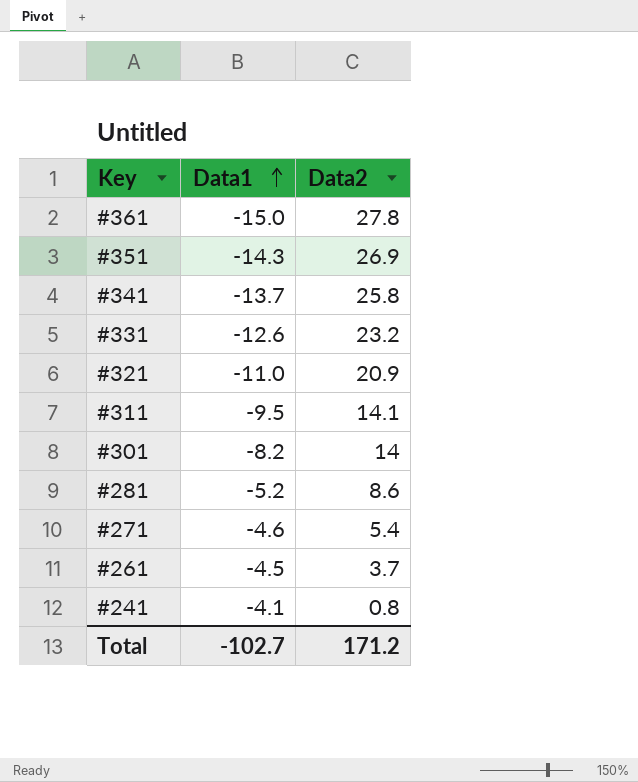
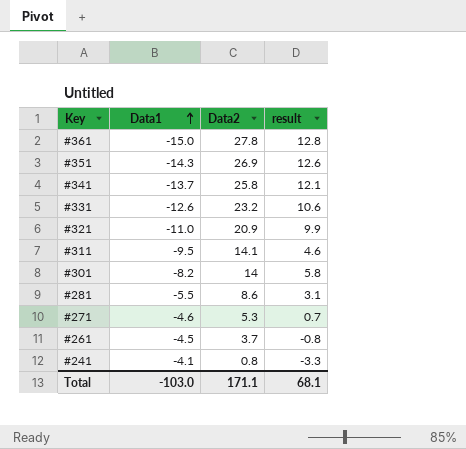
column result | formula: none -> [Data1] + [Data2]
#281 | Data1: -5.2 -> -5.5
#271 | Data2: 5.4 -> 5.3
Total | Data1: -102.7 -> -103.0
Total | Data2: 171.2 -> 171.1

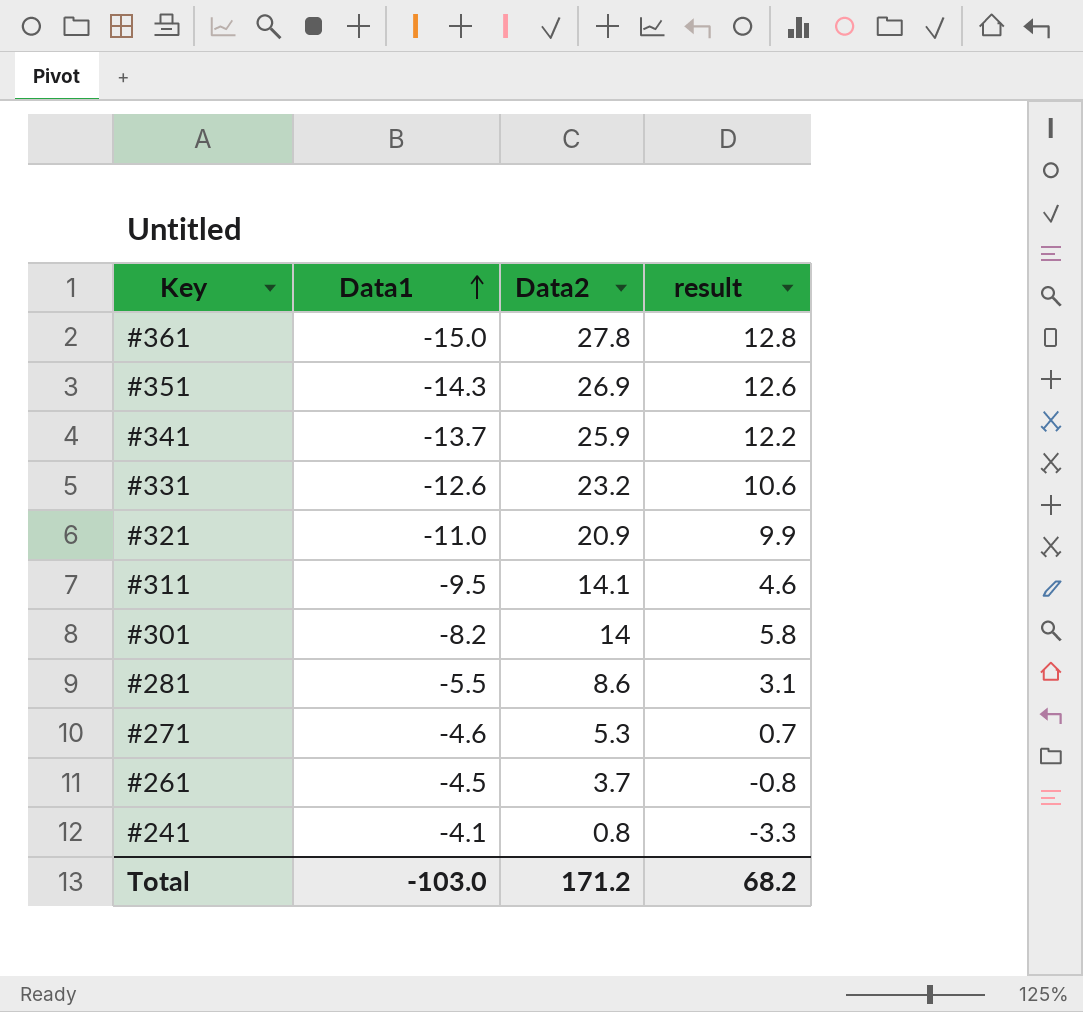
#341 | Data2: 25.8 -> 25.9
#341 | result: 12.1 -> 12.2
Total | Data2: 171.1 -> 171.2
Total | result: 68.1 -> 68.2

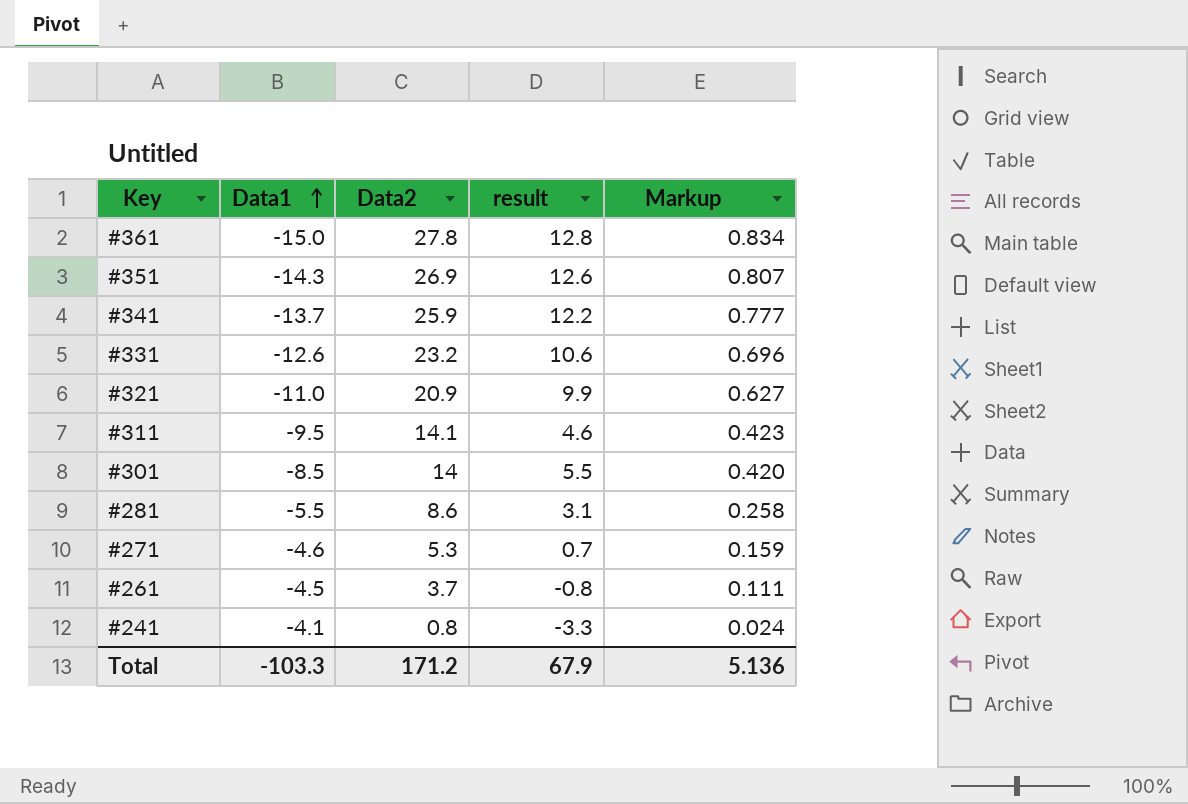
column Markup | formula: none -> [Data2] * 0.03
#301 | Data1: -8.2 -> -8.5
#301 | result: 5.8 -> 5.5
Total | Data1: -103.0 -> -103.3
Total | result: 68.2 -> 67.9

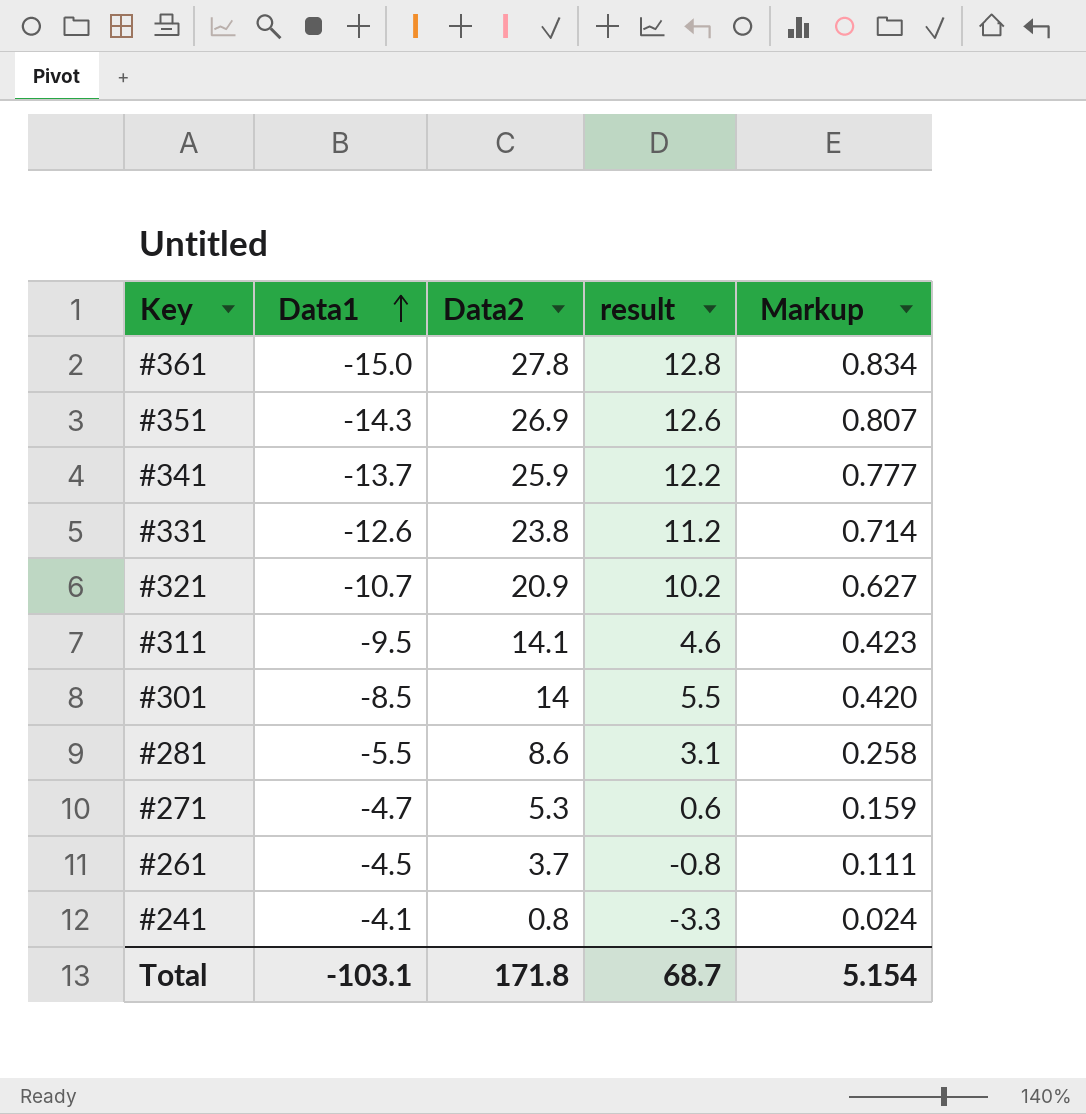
#331 | Data2: 23.2 -> 23.8
#331 | result: 10.6 -> 11.2
#331 | Markup: 0.696 -> 0.714
#321 | Data1: -11.0 -> -10.7
#321 | result: 9.9 -> 10.2
#271 | Data1: -4.6 -> -4.7
#271 | result: 0.7 -> 0.6
Total | Data1: -103.3 -> -103.1
Total | Data2: 171.2 -> 171.8
Total | result: 67.9 -> 68.7
Total | Markup: 5.136 -> 5.154

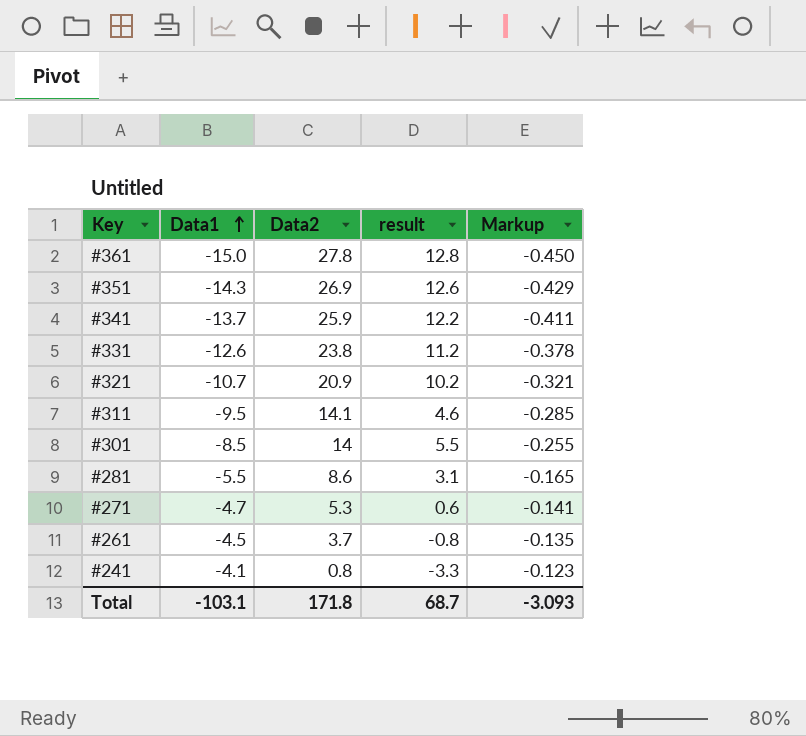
column Markup | formula: [Data2] * 0.03 -> [Data1] * 0.03
Total | Markup: 5.154 -> -3.093

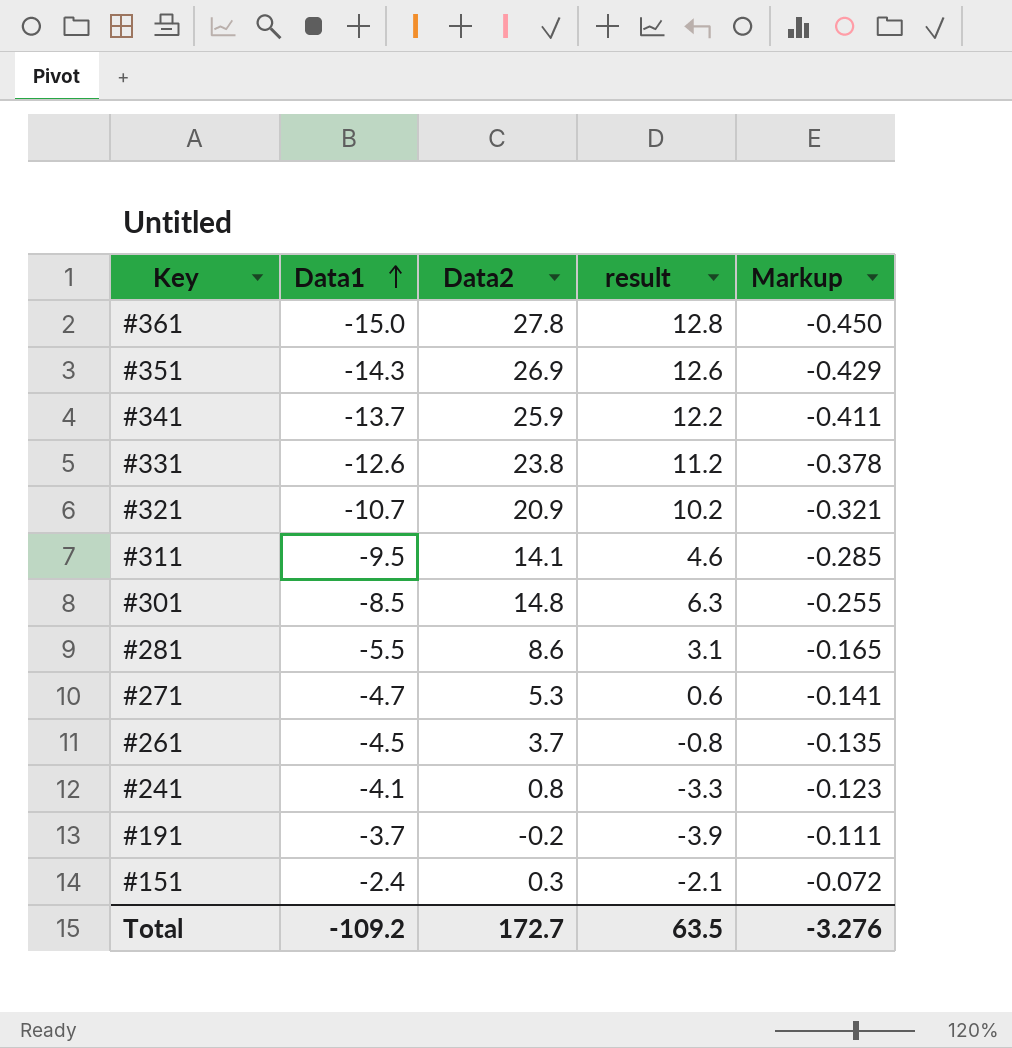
#301 | Data2: 14 -> 14.8
#301 | result: 5.5 -> 6.3
row #191: none -> -3.7 | -0.2 | -3.9 | -0.111
row #151: none -> -2.4 | 0.3 | -2.1 | -0.072
Total | Data1: -103.1 -> -109.2
Total | Data2: 171.8 -> 172.7
Total | result: 68.7 -> 63.5
Total | Markup: -3.093 -> -3.276

